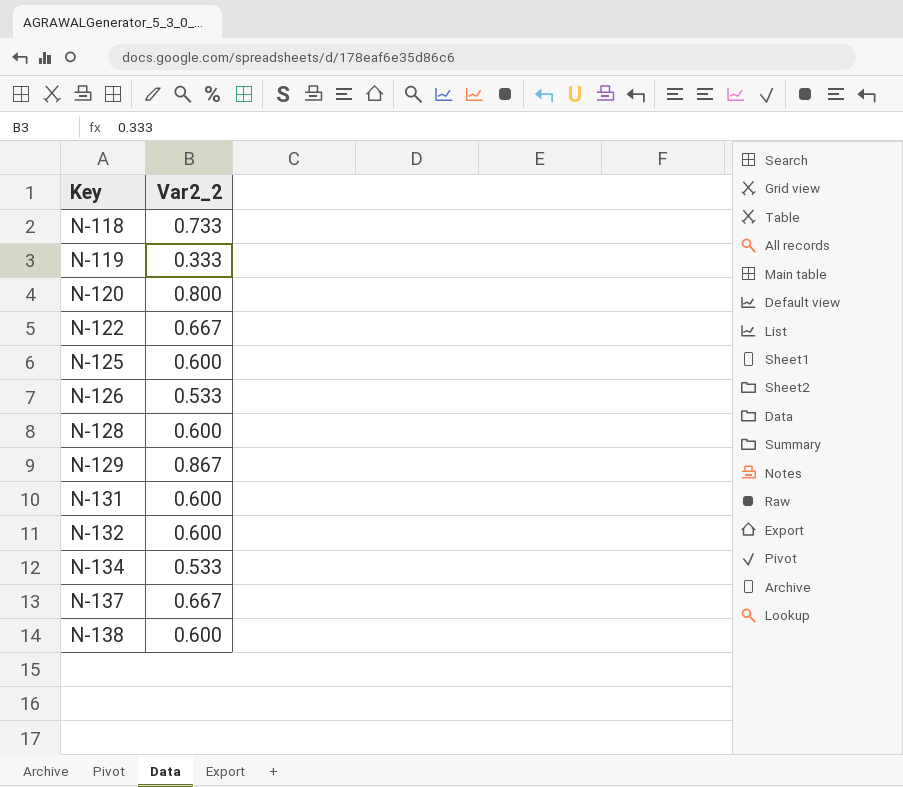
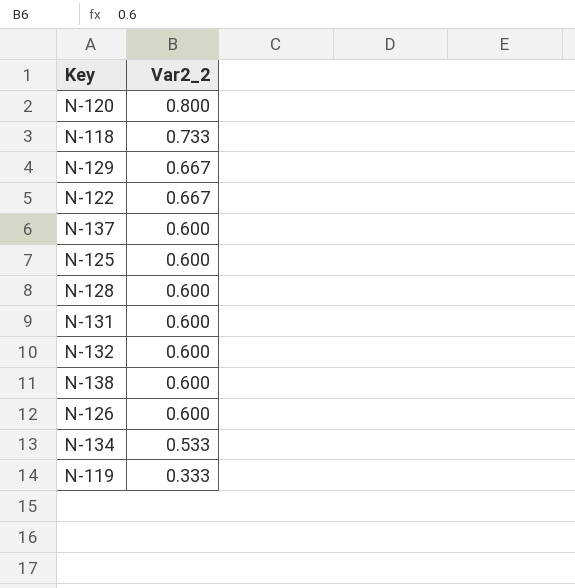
row order: Key ascending -> Var2_2 descending
N-129 | Var2_2: 0.867 -> 0.667
N-137 | Var2_2: 0.667 -> 0.600
N-126 | Var2_2: 0.533 -> 0.600

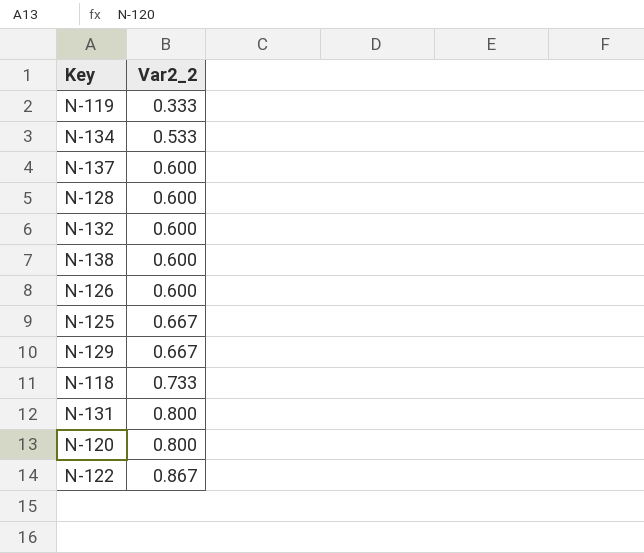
row order: Var2_2 descending -> Var2_2 ascending
N-125 | Var2_2: 0.600 -> 0.667
N-131 | Var2_2: 0.600 -> 0.800
N-122 | Var2_2: 0.667 -> 0.867

